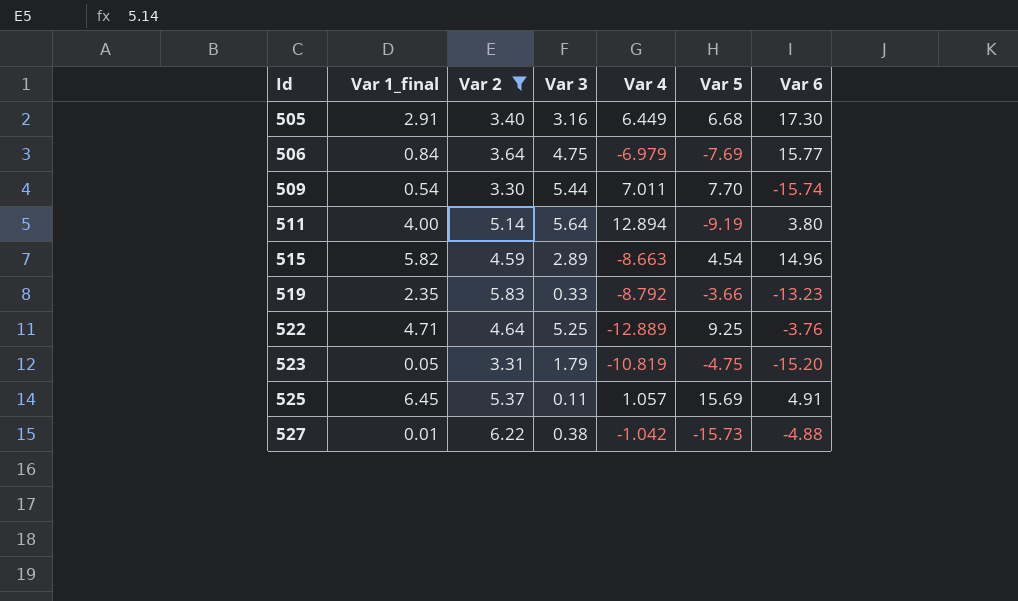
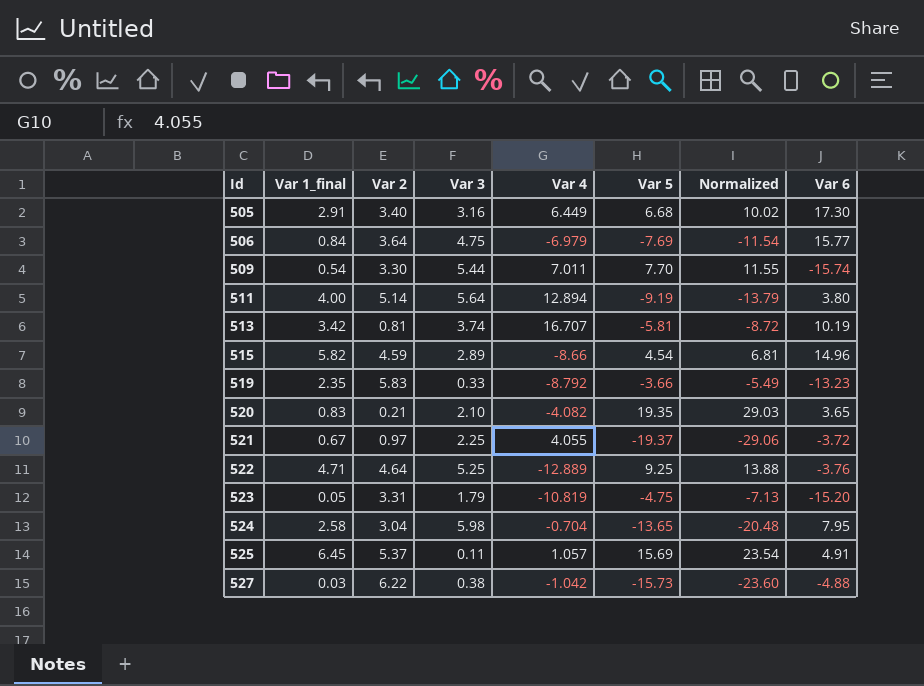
filter: Var 2 >= 3.30 -> none
column Normalized | formula: none -> [Var 5] * 1.5
515 | Var 4: -8.663 -> -8.66
527 | Var 1_final: 0.01 -> 0.03

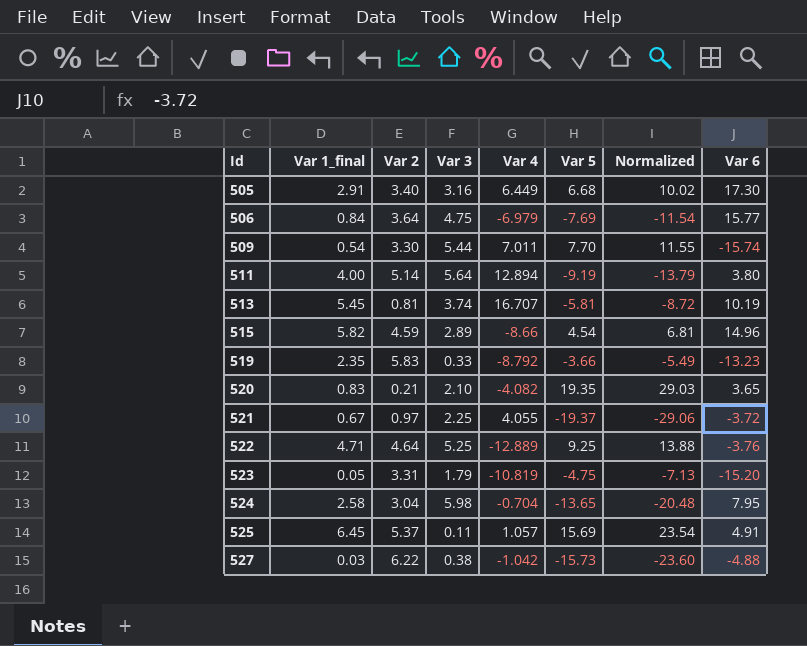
513 | Var 1_final: 3.42 -> 5.45

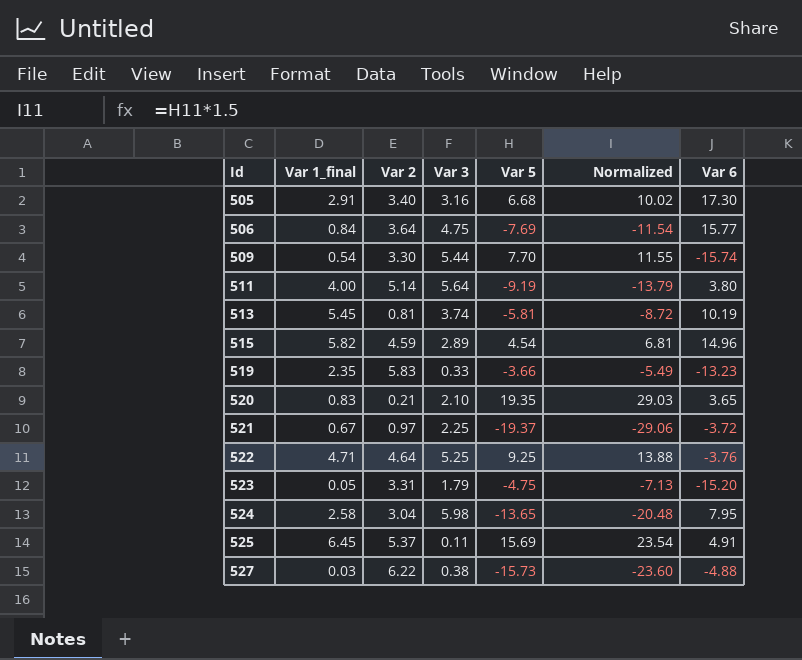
column Var 4 | position: 5 -> none

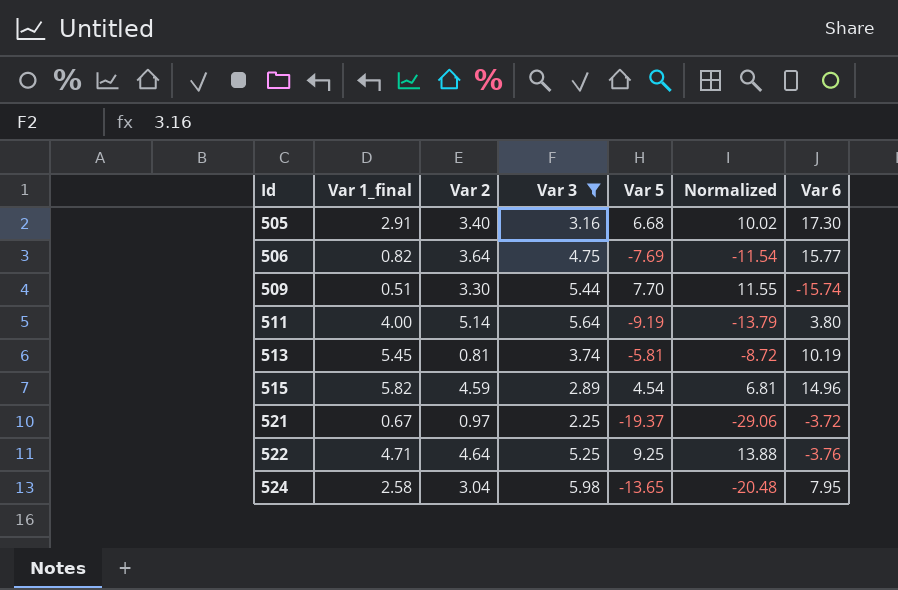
filter: none -> Var 3 >= 2.25
506 | Var 1_final: 0.84 -> 0.82
509 | Var 1_final: 0.54 -> 0.51

